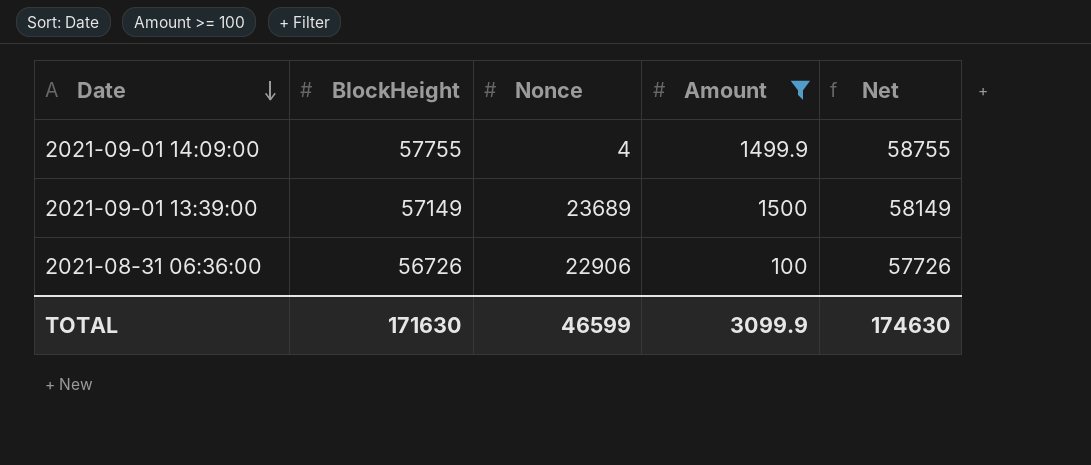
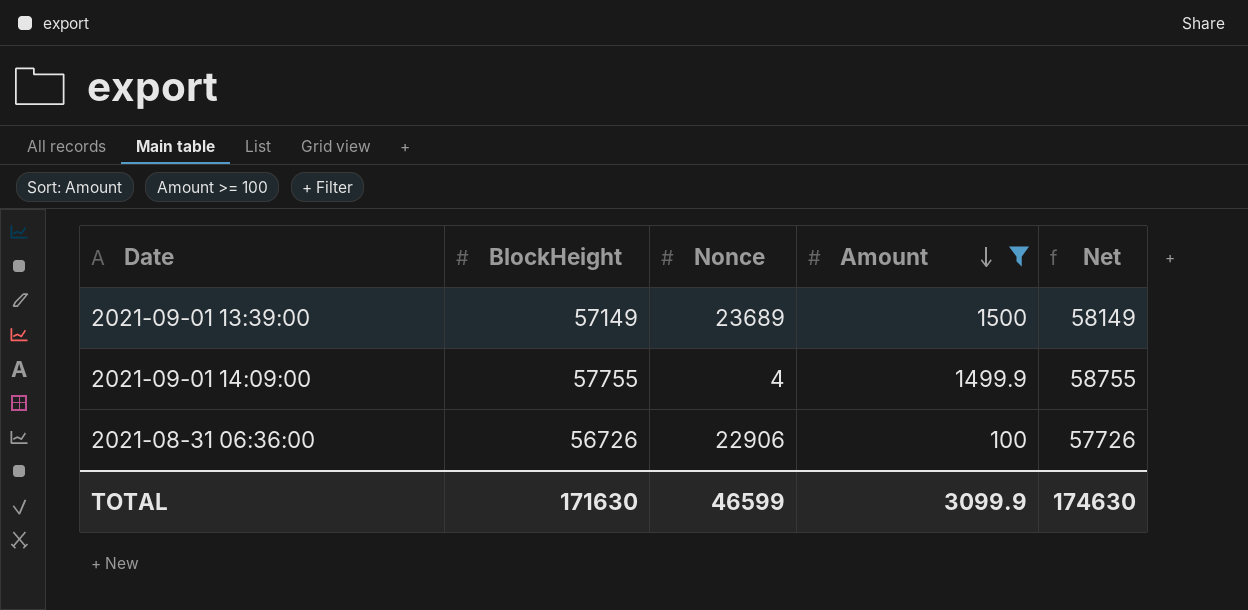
row order: Date descending -> Amount descending

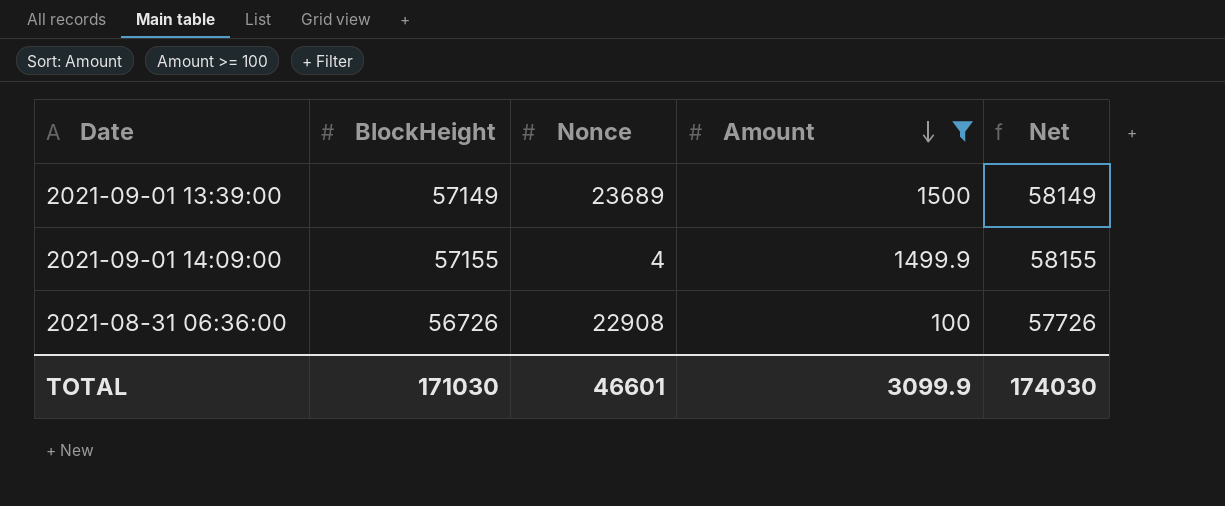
2021-09-01 14:09:00 | BlockHeight: 57755 -> 57155
2021-09-01 14:09:00 | Net: 58755 -> 58155
2021-08-31 06:36:00 | Nonce: 22906 -> 22908
TOTAL | BlockHeight: 171630 -> 171030
TOTAL | Nonce: 46599 -> 46601
TOTAL | Net: 174630 -> 174030

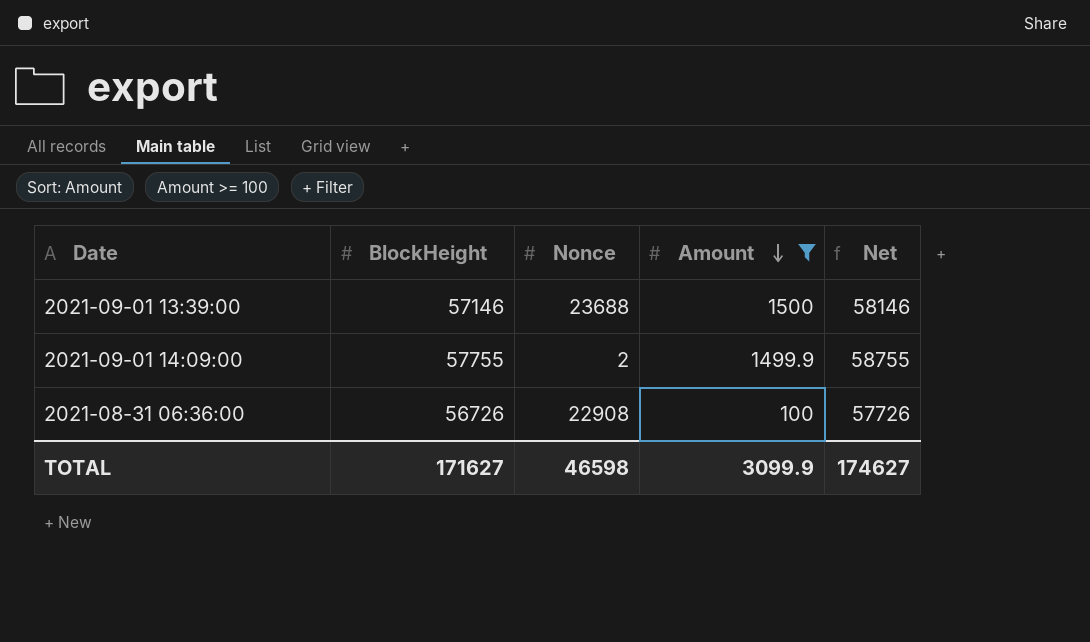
2021-09-01 13:39:00 | BlockHeight: 57149 -> 57146
2021-09-01 13:39:00 | Nonce: 23689 -> 23688
2021-09-01 13:39:00 | Net: 58149 -> 58146
2021-09-01 14:09:00 | BlockHeight: 57155 -> 57755
2021-09-01 14:09:00 | Nonce: 4 -> 2
2021-09-01 14:09:00 | Net: 58155 -> 58755
TOTAL | BlockHeight: 171030 -> 171627
TOTAL | Nonce: 46601 -> 46598
TOTAL | Net: 174030 -> 174627

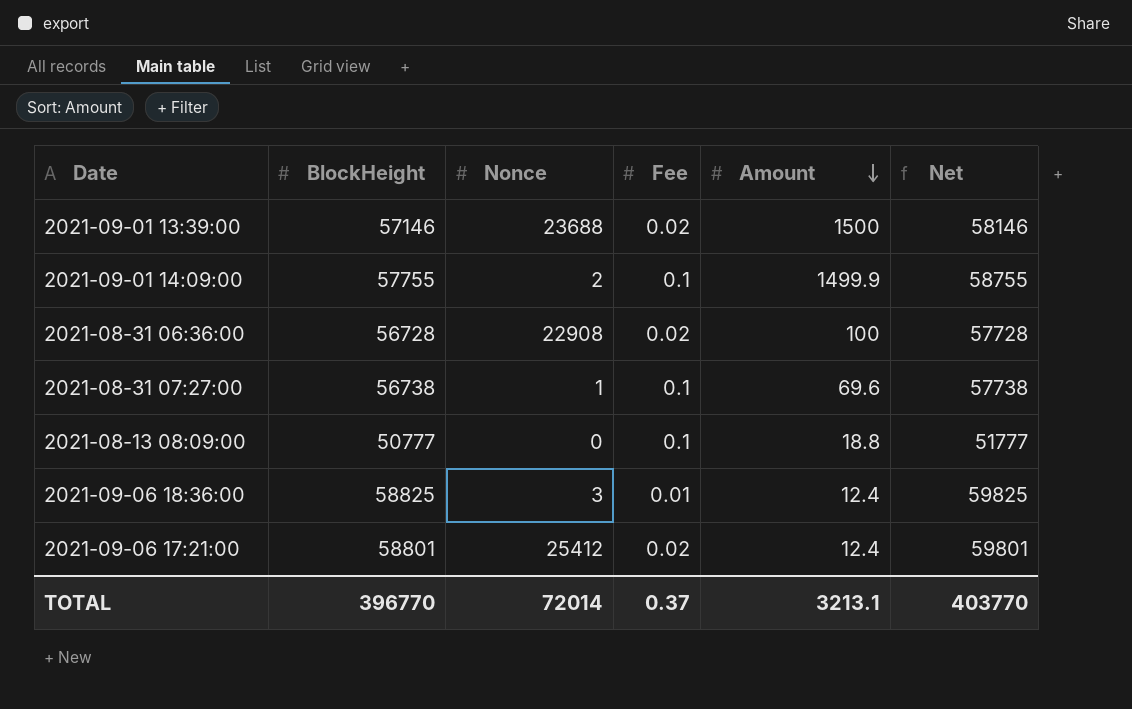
filter: Amount >= 100 -> none
column Fee | position: none -> 4
2021-08-31 06:36:00 | BlockHeight: 56726 -> 56728
2021-08-31 06:36:00 | Net: 57726 -> 57728
TOTAL | BlockHeight: 171627 -> 396770
TOTAL | Nonce: 46598 -> 72014
TOTAL | Amount: 3099.9 -> 3213.1
TOTAL | Net: 174627 -> 403770

